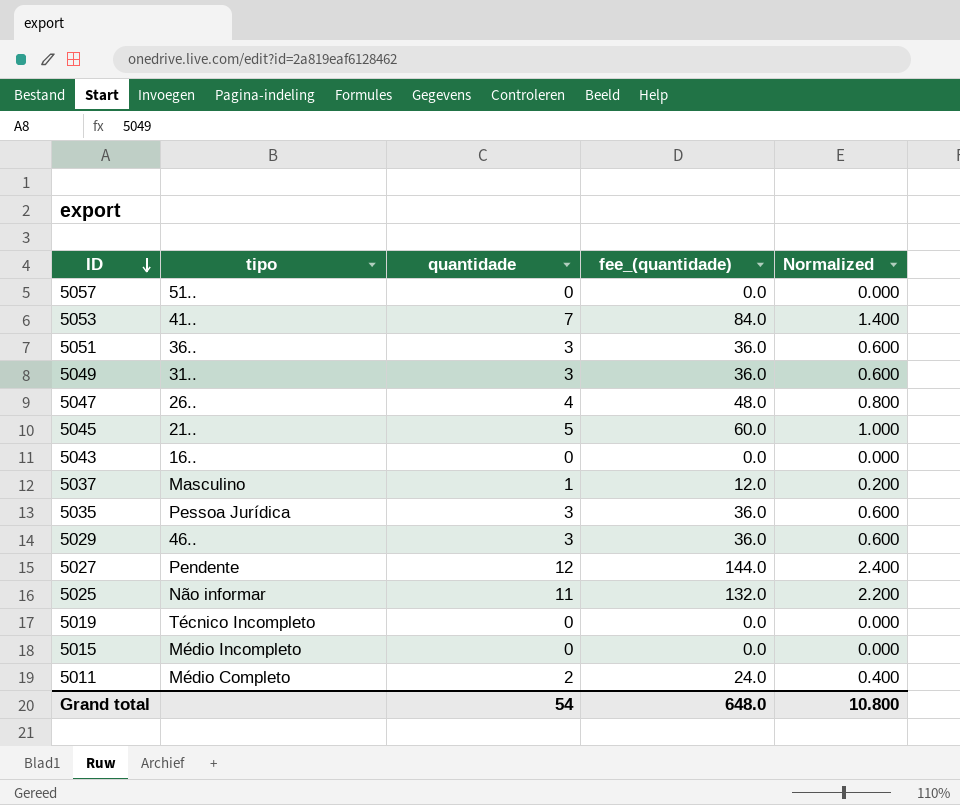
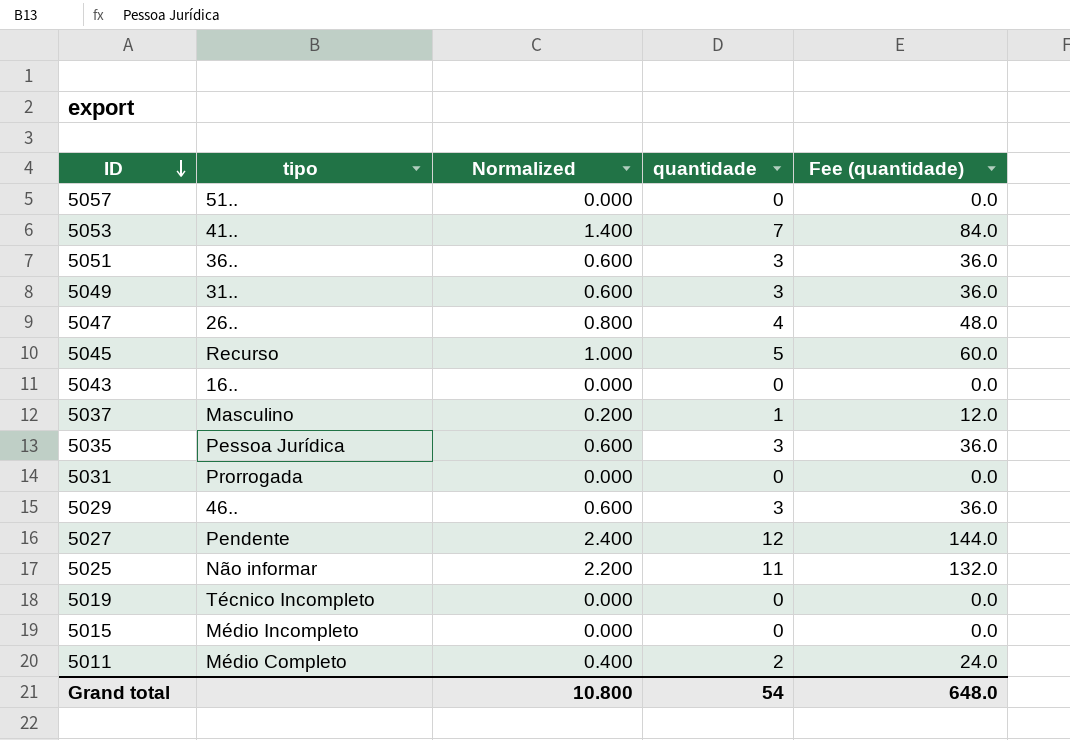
column Normalized | position: 5 -> 3
column name: fee_(quantidade) -> Fee (quantidade)
5045 | tipo: 21.. -> Recurso
row 5031: none -> Prorrogada | 0.000 | 0 | 0.0

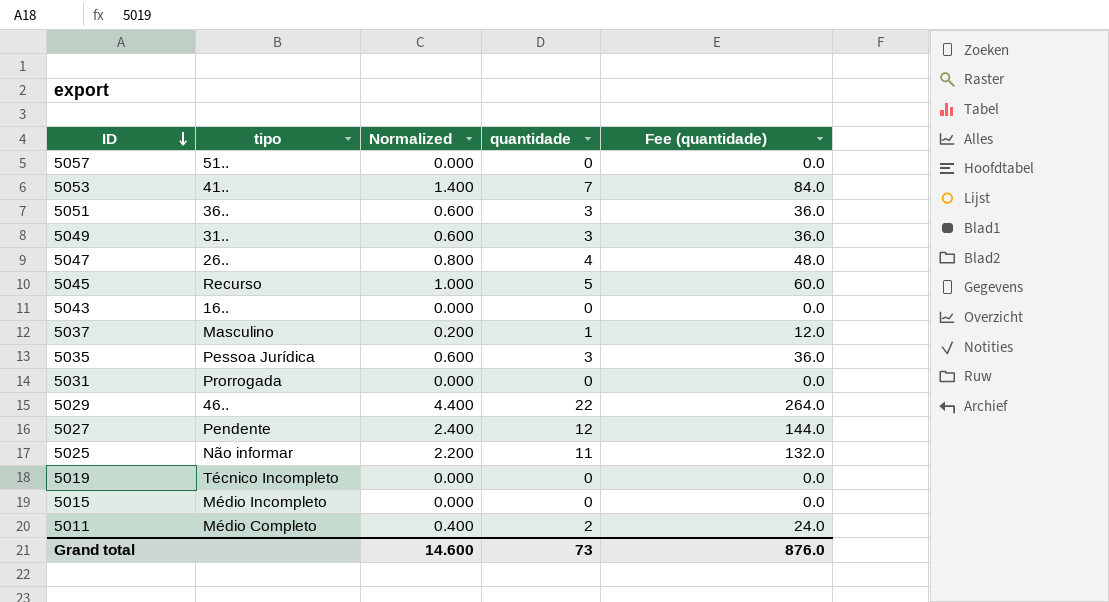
5029 | Normalized: 0.600 -> 4.400
5029 | quantidade: 3 -> 22
5029 | Fee (quantidade): 36.0 -> 264.0
Grand total | Normalized: 10.800 -> 14.600
Grand total | quantidade: 54 -> 73
Grand total | Fee (quantidade): 648.0 -> 876.0

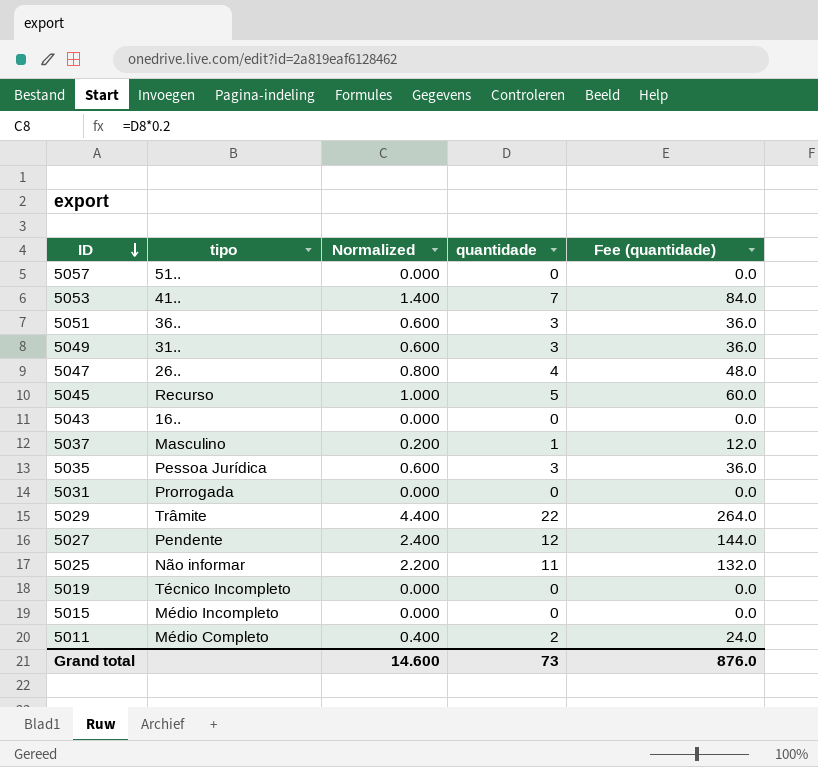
5029 | tipo: 46.. -> Trâmite

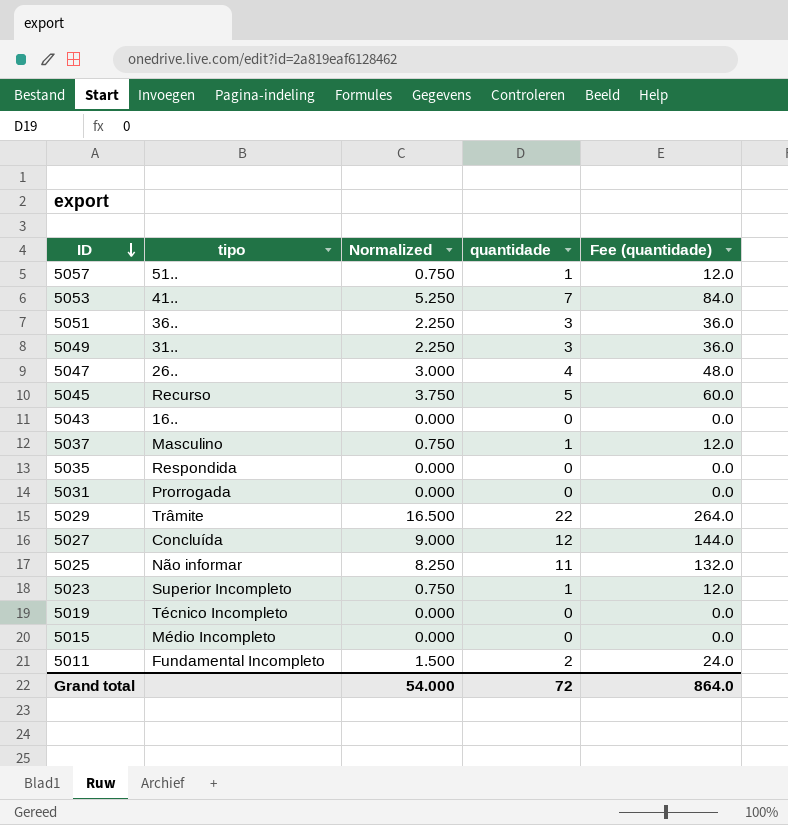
column Normalized | formula: [quantidade] * 0.2 -> [quantidade] * 0.75
5057 | quantidade: 0 -> 1
5057 | Fee (quantidade): 0.0 -> 12.0
5035 | tipo: Pessoa Jurídica -> Respondida
5035 | quantidade: 3 -> 0
5035 | Fee (quantidade): 36.0 -> 0.0
5027 | tipo: Pendente -> Concluída
row 5023: none -> Superior Incompleto | 0.750 | 1 | 12.0
5011 | tipo: Médio Completo -> Fundamental Incompleto
Grand total | Normalized: 14.600 -> 54.000
Grand total | quantidade: 73 -> 72
Grand total | Fee (quantidade): 876.0 -> 864.0

